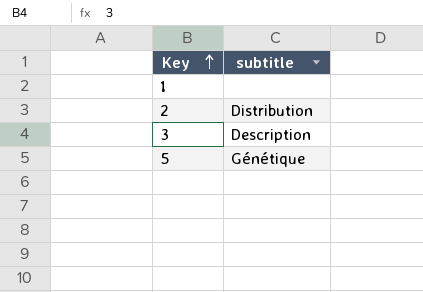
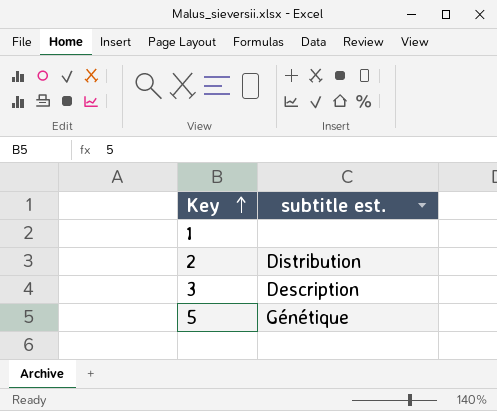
column name: subtitle -> subtitle est.

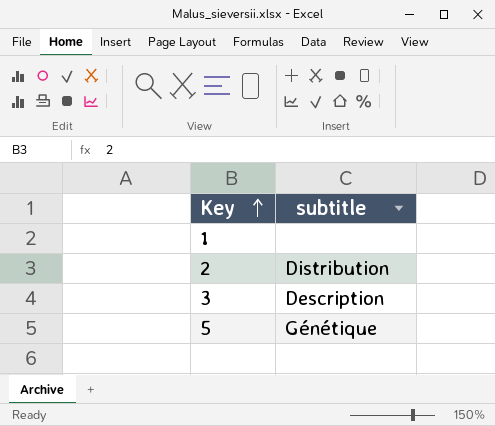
column name: subtitle est. -> subtitle

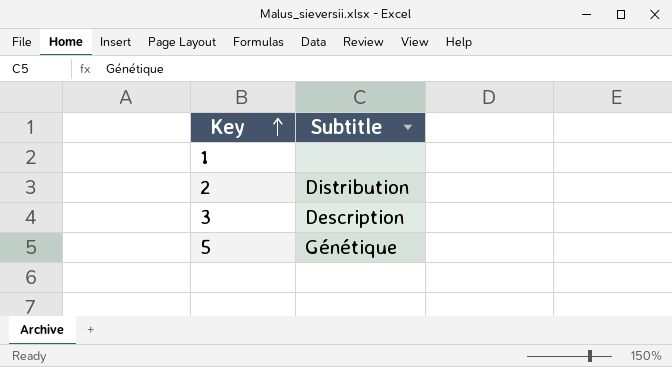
column name: subtitle -> Subtitle

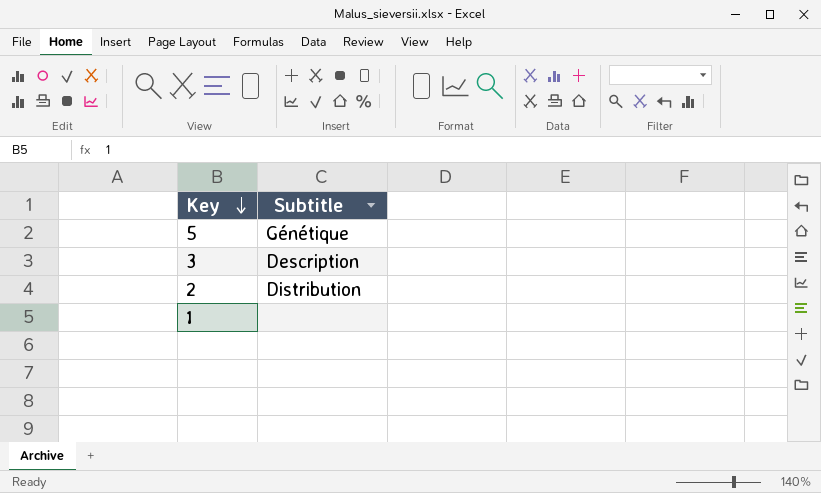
row order: Key ascending -> Key descending

